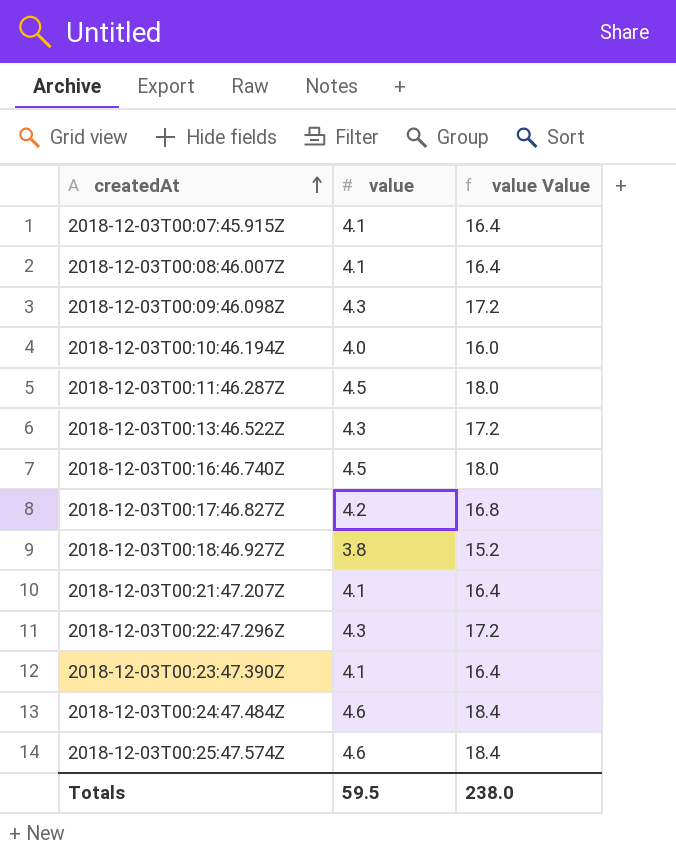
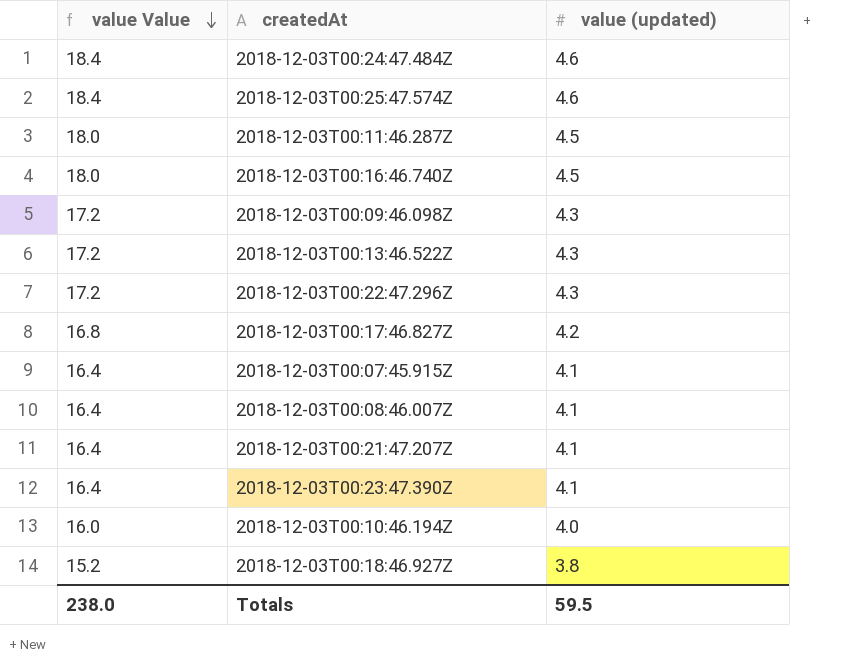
row order: createdAt ascending -> value Value descending
column value Value | position: 3 -> 1
column name: value -> value (updated)

